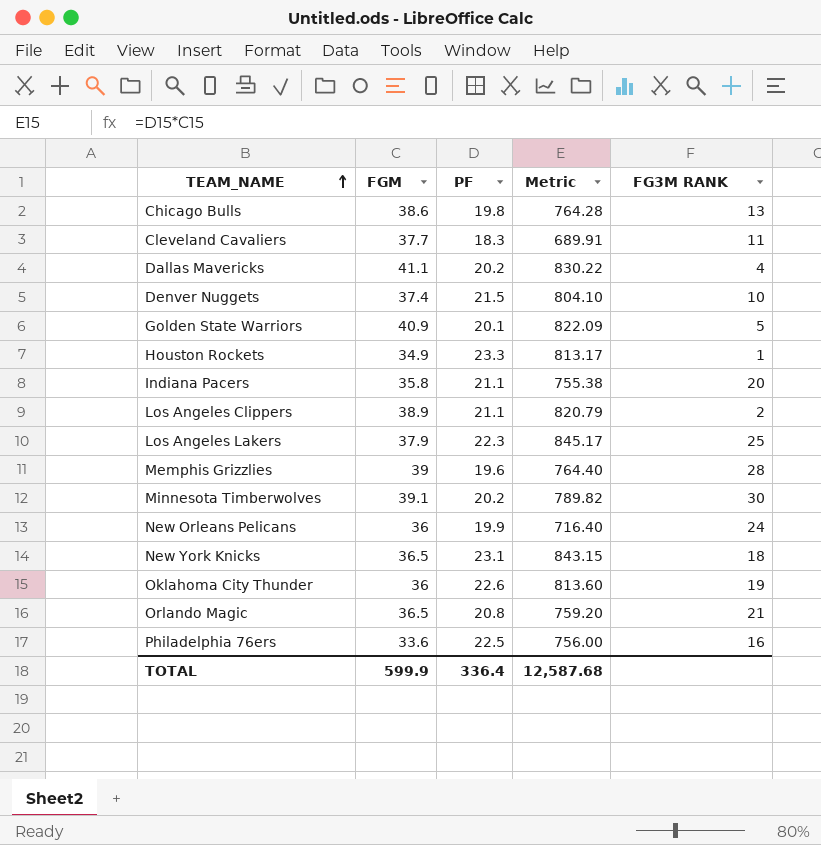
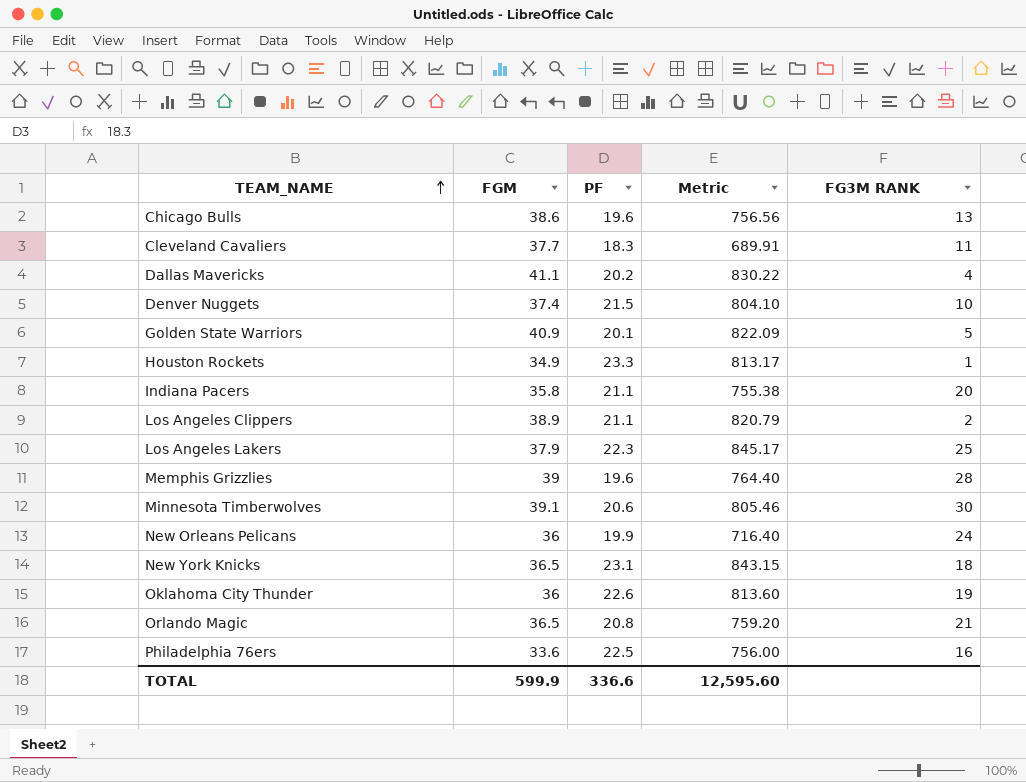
Chicago Bulls | PF: 19.8 -> 19.6
Chicago Bulls | Metric: 764.28 -> 756.56
Minnesota Timberwolves | PF: 20.2 -> 20.6
Minnesota Timberwolves | Metric: 789.82 -> 805.46
TOTAL | PF: 336.4 -> 336.6
TOTAL | Metric: 12,587.68 -> 12,595.60

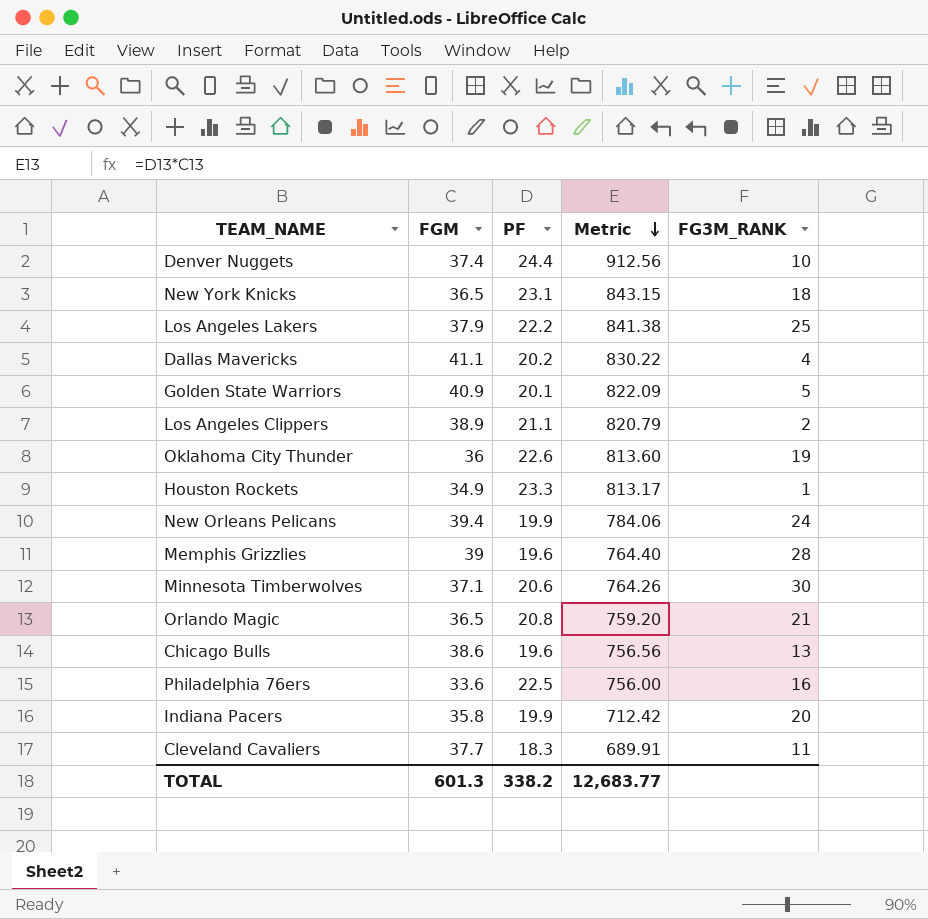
row order: TEAM_NAME ascending -> Metric descending
column name: FG3M RANK -> FG3M_RANK
Denver Nuggets | PF: 21.5 -> 24.4
Denver Nuggets | Metric: 804.10 -> 912.56
Los Angeles Lakers | PF: 22.3 -> 22.2
Los Angeles Lakers | Metric: 845.17 -> 841.38
New Orleans Pelicans | FGM: 36 -> 39.4
New Orleans Pelicans | Metric: 716.40 -> 784.06
Minnesota Timberwolves | FGM: 39.1 -> 37.1
Minnesota Timberwolves | Metric: 805.46 -> 764.26
Indiana Pacers | PF: 21.1 -> 19.9
Indiana Pacers | Metric: 755.38 -> 712.42
TOTAL | FGM: 599.9 -> 601.3
TOTAL | PF: 336.6 -> 338.2
TOTAL | Metric: 12,595.60 -> 12,683.77

